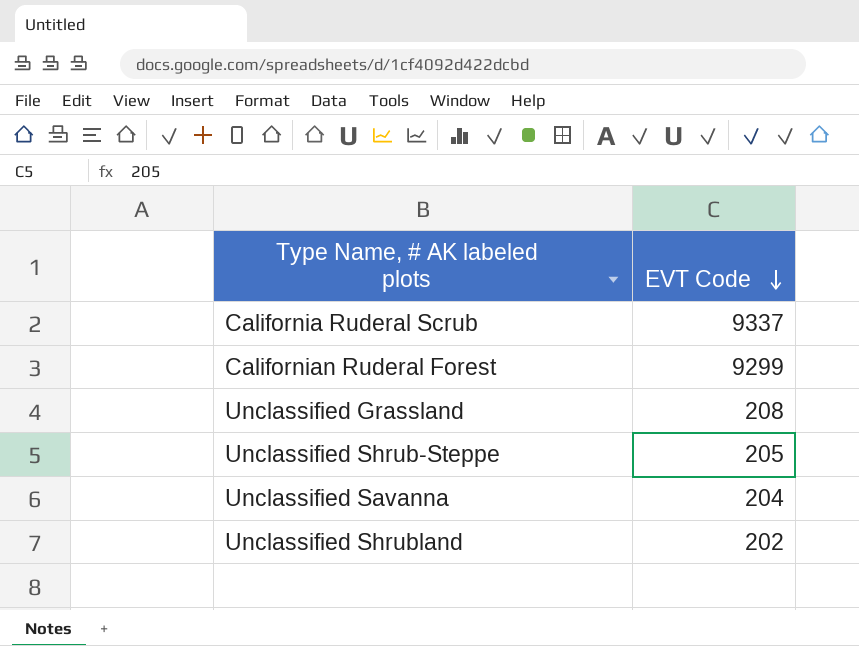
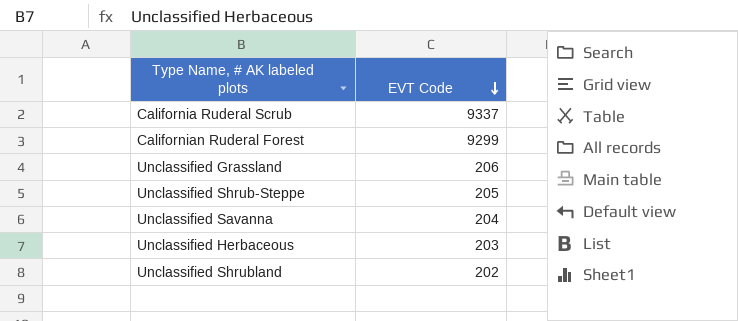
Unclassified Grassland | EVT Code: 208 -> 206
row Unclassified Herbaceous: none -> 203

